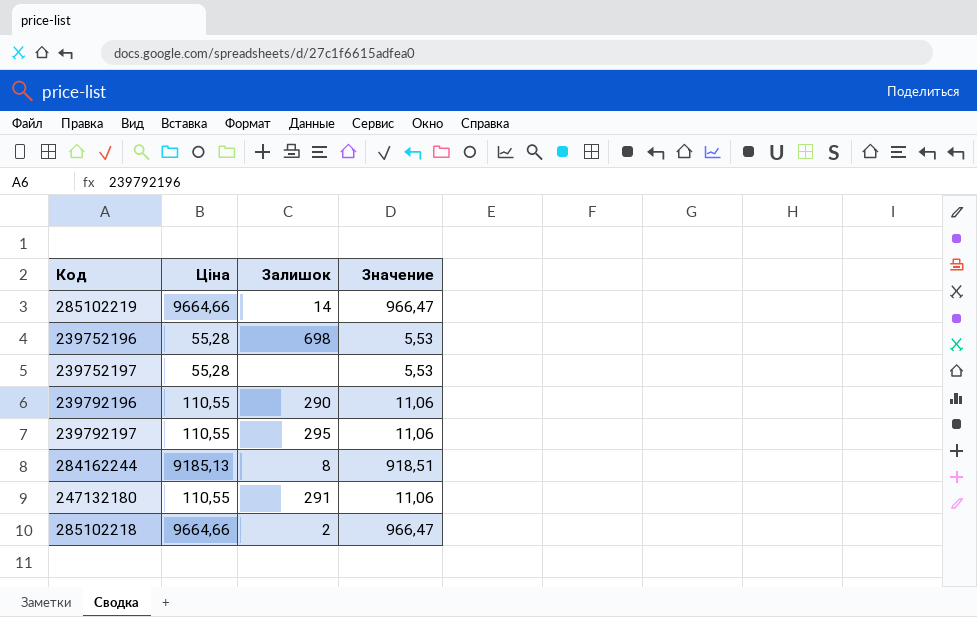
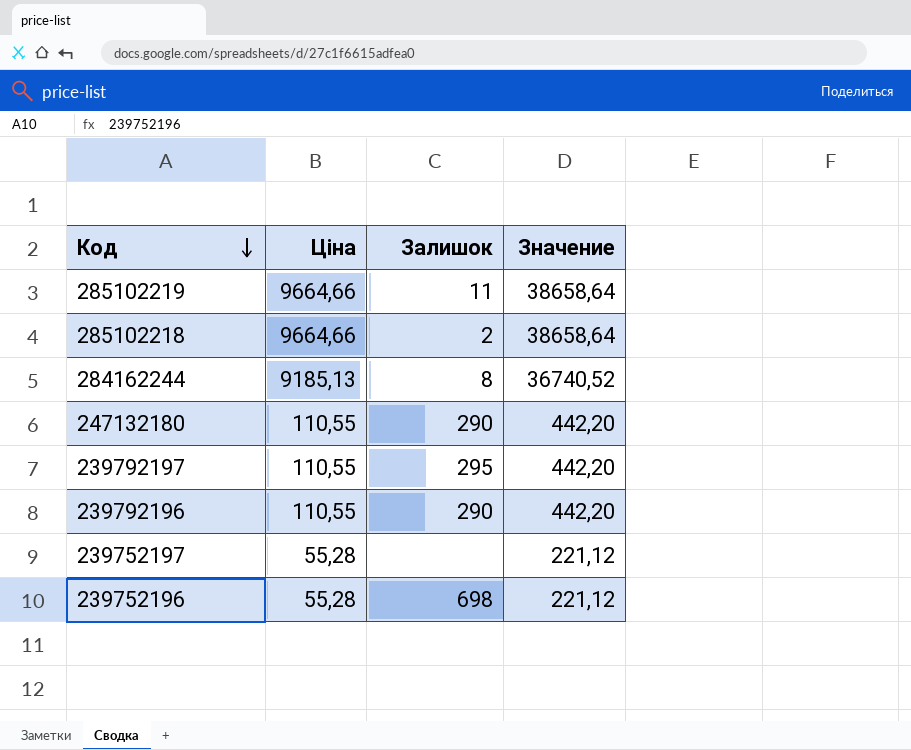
row order: none -> Код descending
column Значение | formula: [Ціна] * 0,1 -> [Ціна] * 4
285102219 | Залишок: 14 -> 11
247132180 | Залишок: 291 -> 290

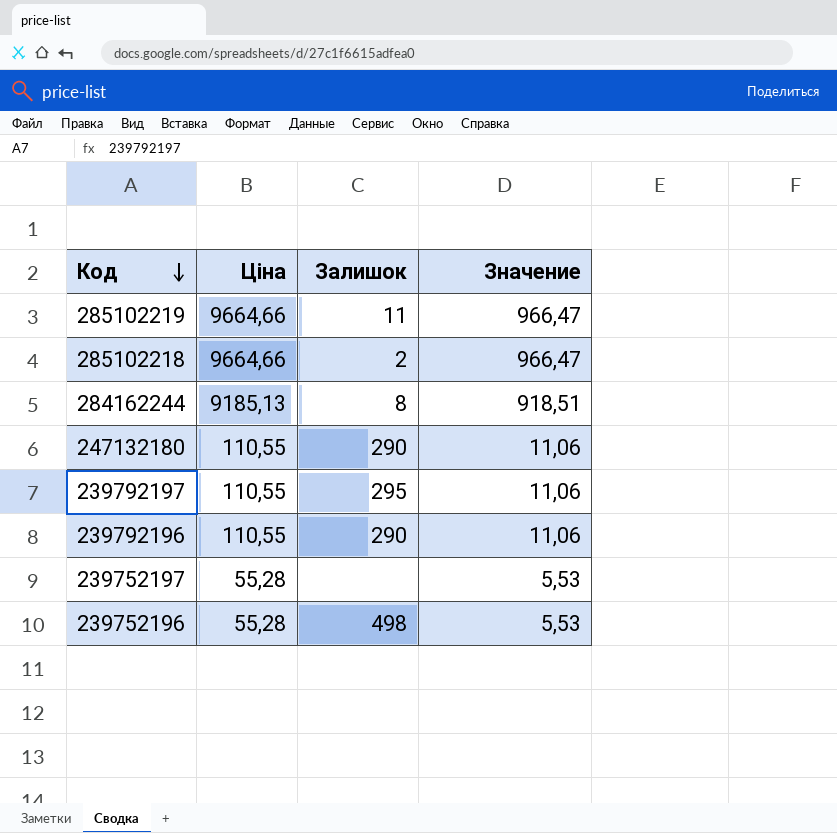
column Значение | formula: [Ціна] * 4 -> [Ціна] * 0,1
239752196 | Залишок: 698 -> 498

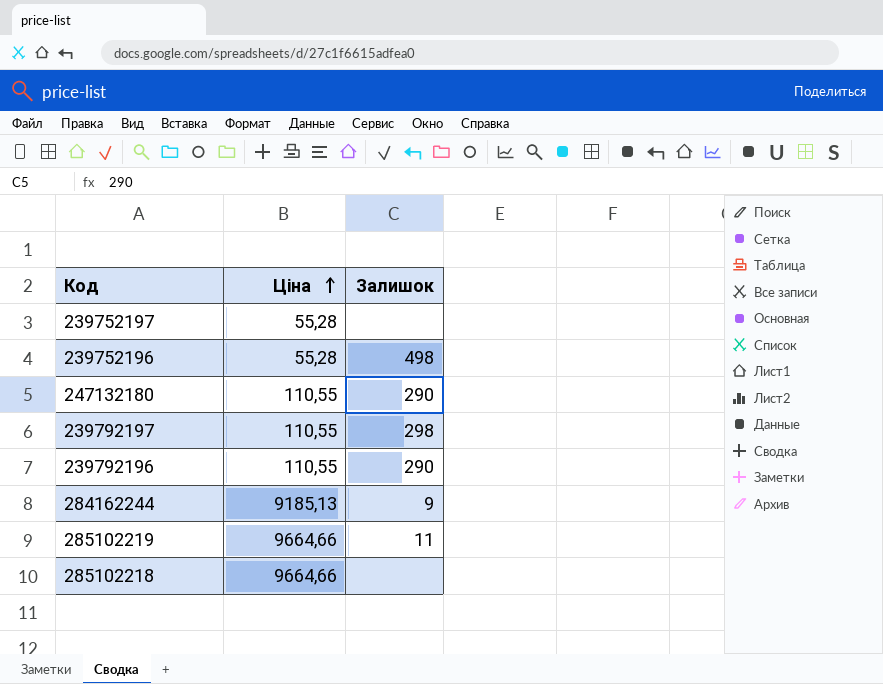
row order: Код descending -> Ціна ascending
column Значение | formula: [Ціна] * 0,1 -> none
239792197 | Залишок: 295 -> 298
284162244 | Залишок: 8 -> 9
285102218 | Залишок: 2 -> none

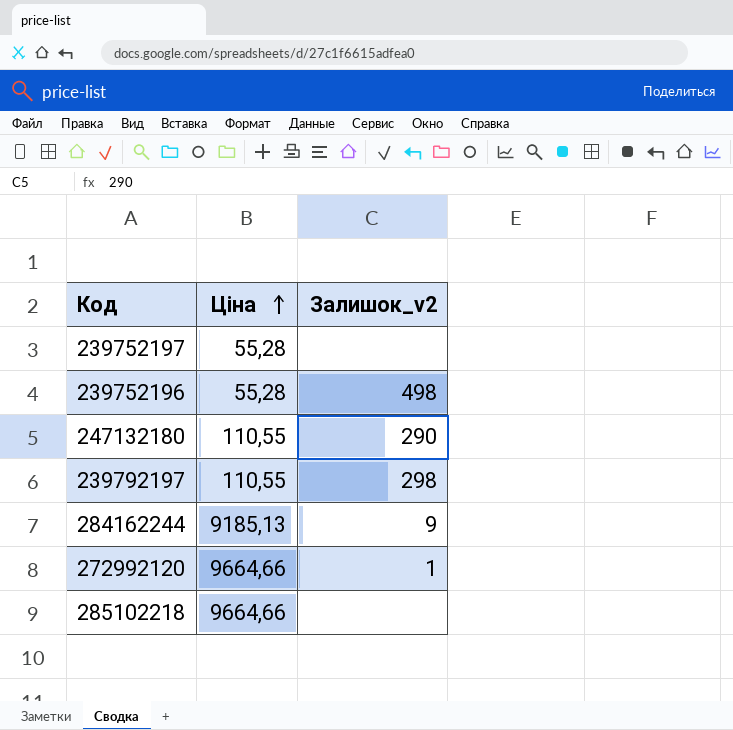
column name: Залишок -> Залишок_v2
row 239792196: 110,55 | 290 -> none
row 285102219: 9664,66 | 11 -> none
row 272992120: none -> 9664,66 | 1

